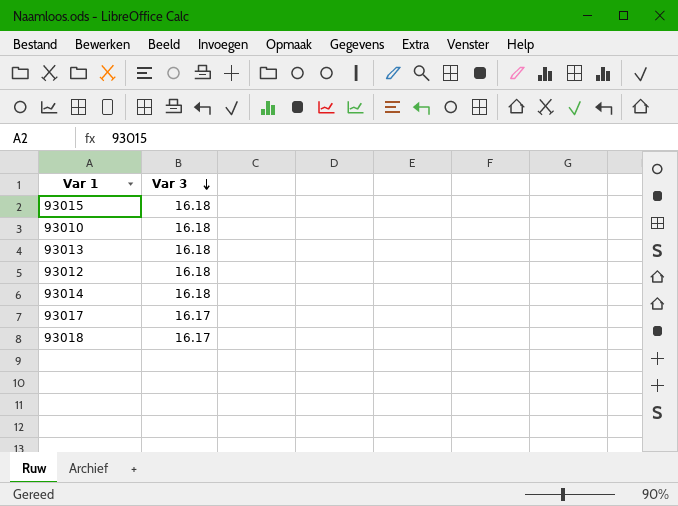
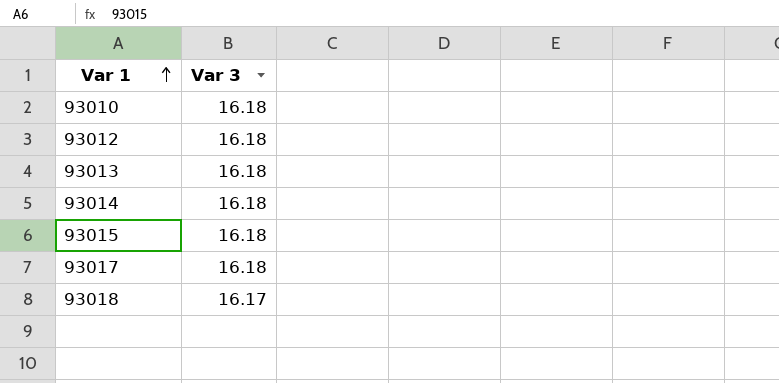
row order: Var 3 descending -> Var 1 ascending
93017 | Var 3: 16.17 -> 16.18

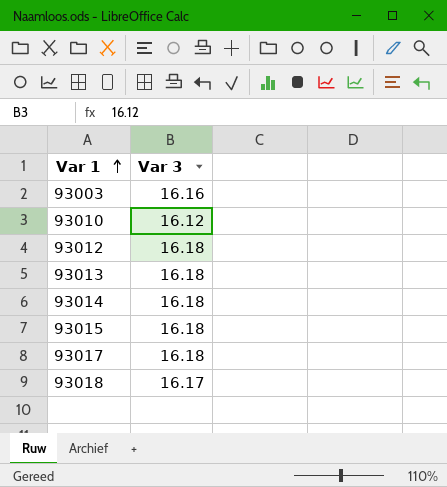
row 93003: none -> 16.16
93010 | Var 3: 16.18 -> 16.12

